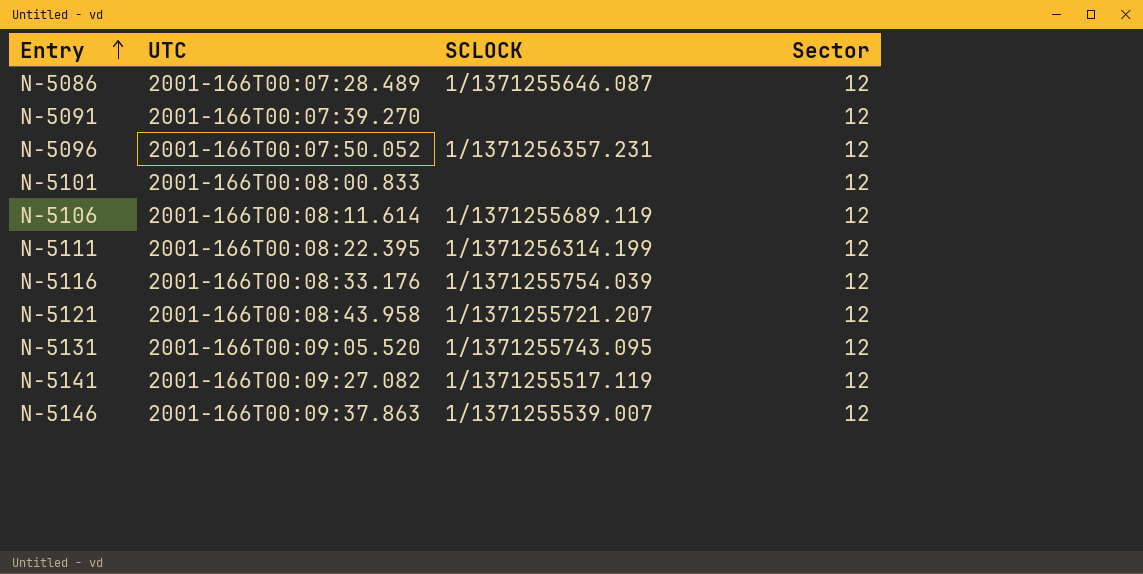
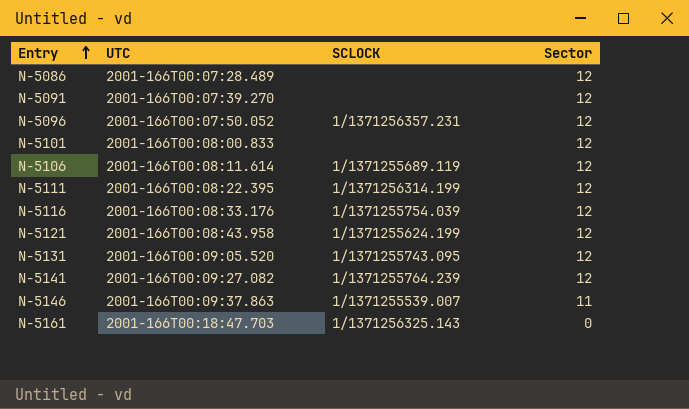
N-5086 | SCLOCK: 1/1371255646.087 -> none
N-5121 | SCLOCK: 1/1371255721.207 -> 1/1371255624.199
N-5141 | SCLOCK: 1/1371255517.119 -> 1/1371255764.239
N-5146 | Sector: 12 -> 11
row N-5161: none -> 2001-166T00:18:47.703 | 1/1371256325.143 | 0

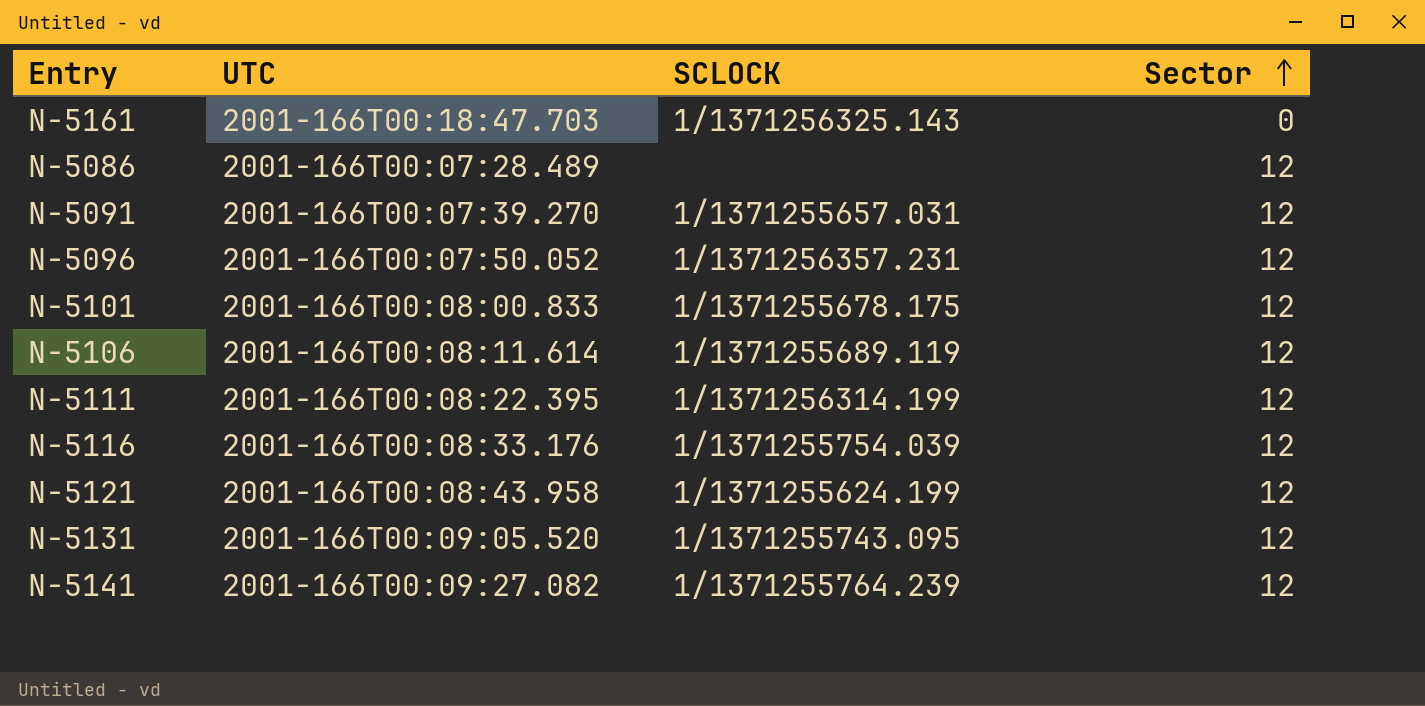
row order: Entry ascending -> Sector ascending
row N-5146: 2001-166T00:09:37.863 | 1/1371255539.007 | 11 -> none
N-5091 | SCLOCK: none -> 1/1371255657.031
N-5101 | SCLOCK: none -> 1/1371255678.175

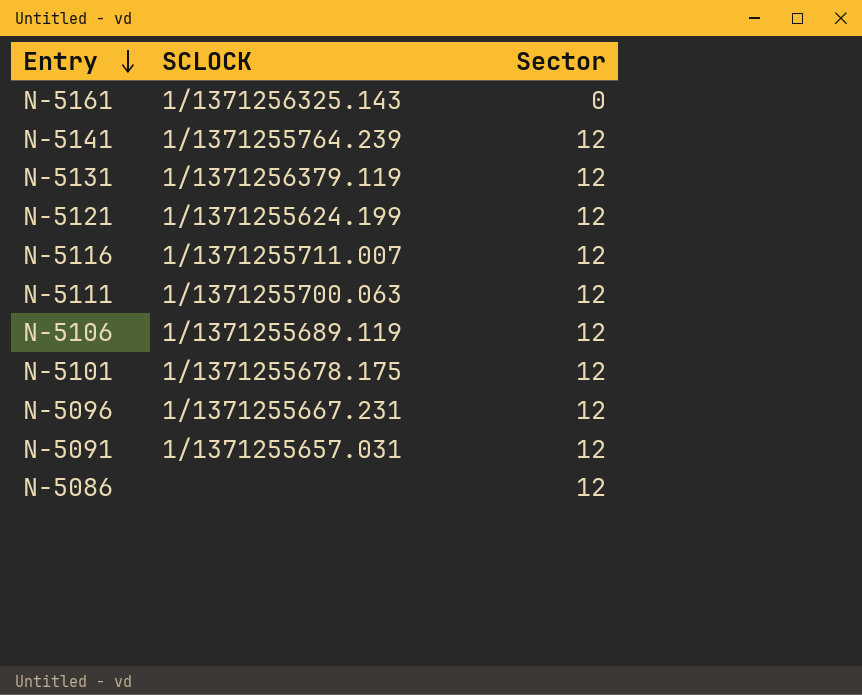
row order: Sector ascending -> Entry descending
column UTC | position: 2 -> none
N-5131 | SCLOCK: 1/1371255743.095 -> 1/1371256379.119
N-5116 | SCLOCK: 1/1371255754.039 -> 1/1371255711.007
N-5111 | SCLOCK: 1/1371256314.199 -> 1/1371255700.063
N-5096 | SCLOCK: 1/1371256357.231 -> 1/1371255667.231

